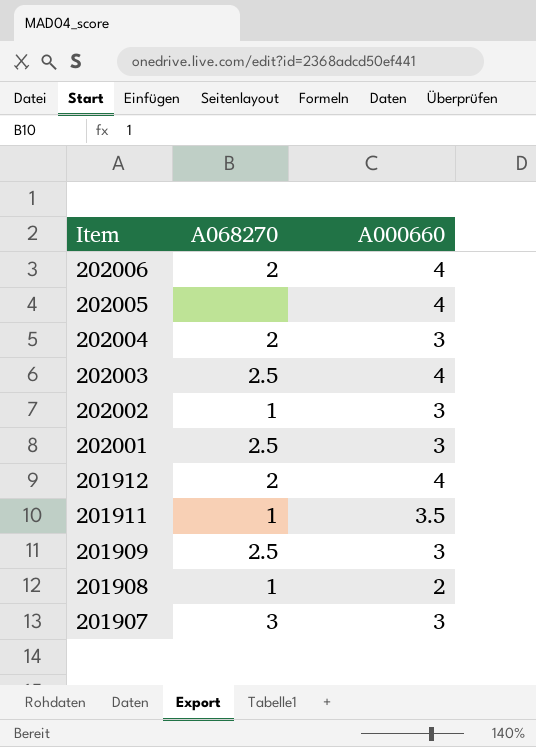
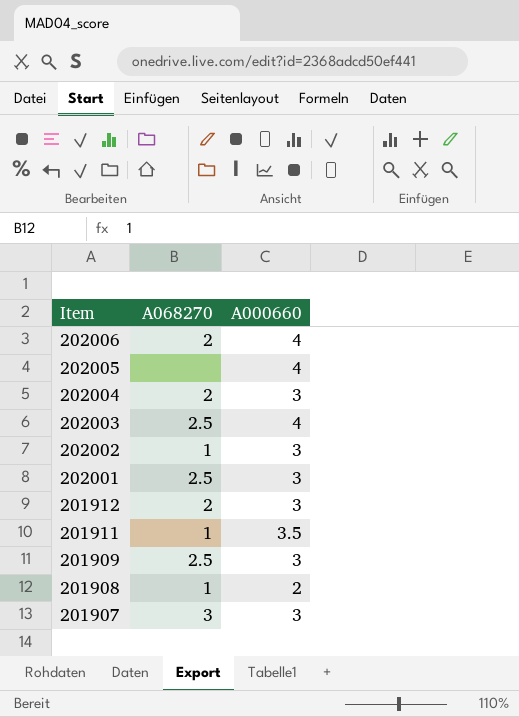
201912 | A000660: 4 -> 3

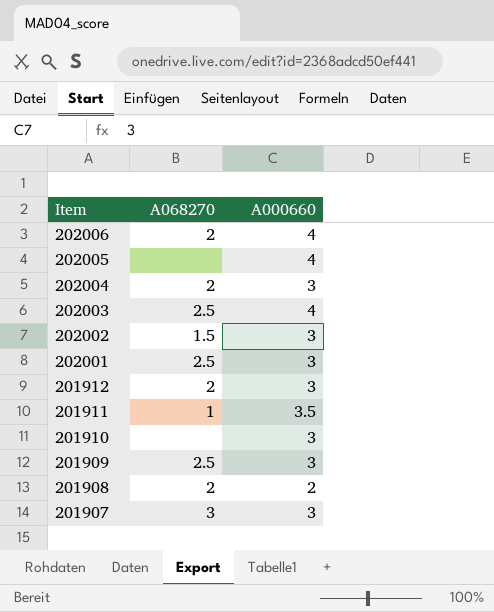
202002 | A068270: 1 -> 1.5
row 201910: none -> none | 3
201908 | A068270: 1 -> 2

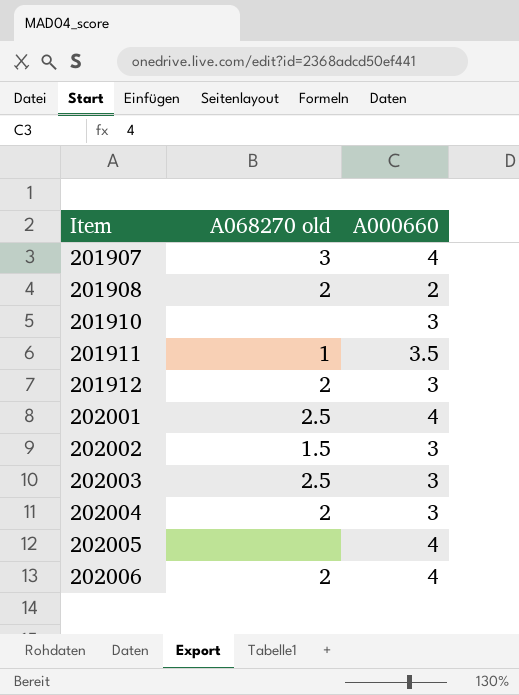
row order: Item descending -> Item ascending
column name: A068270 -> A068270 old
row 201909: 2.5 | 3 -> none
201907 | A000660: 3 -> 4
202001 | A000660: 3 -> 4
202003 | A000660: 4 -> 3

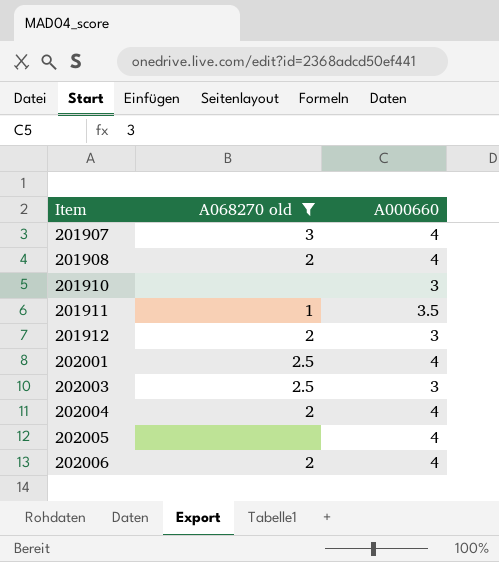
filter: none -> A068270 old != 1.5
201908 | A000660: 2 -> 4
202004 | A000660: 3 -> 4

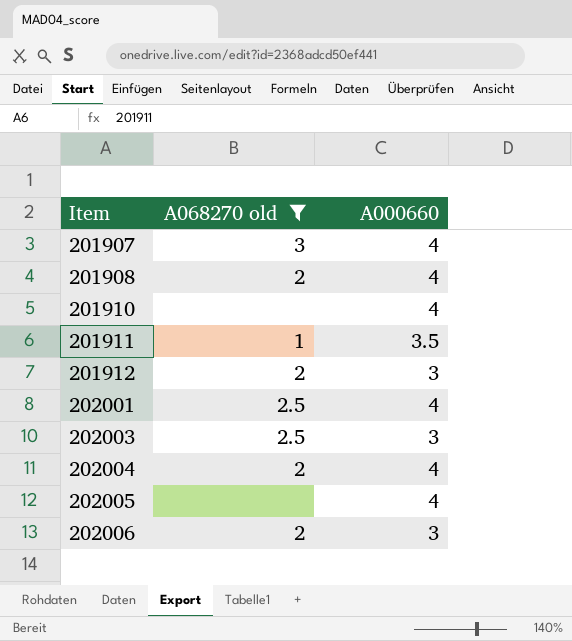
201910 | A000660: 3 -> 4
202006 | A000660: 4 -> 3

